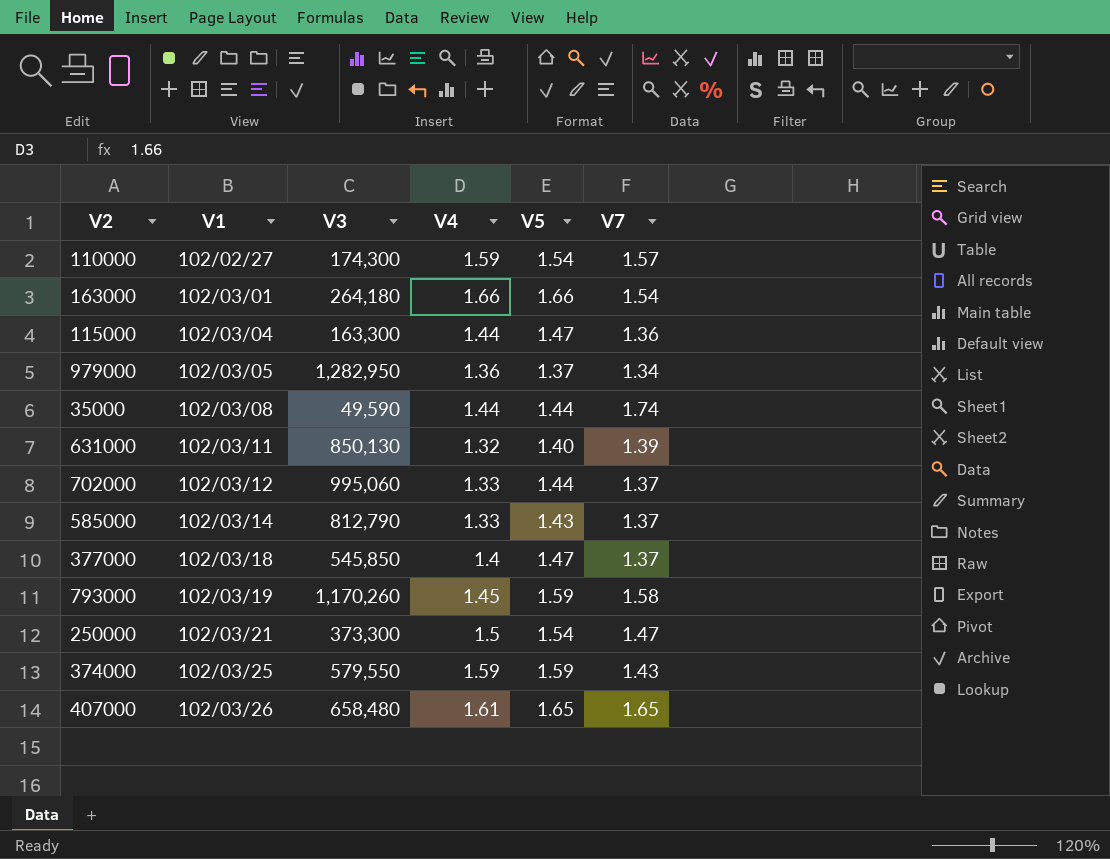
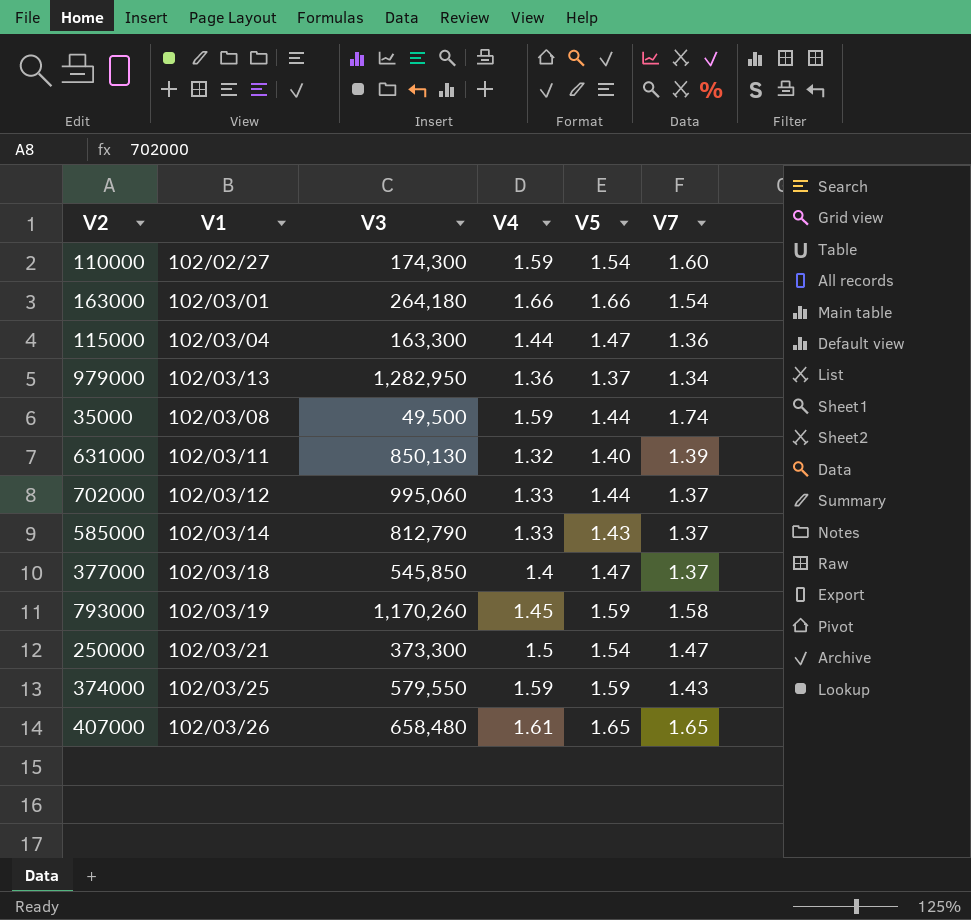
110000 | V7: 1.57 -> 1.60
979000 | V1: 102/03/05 -> 102/03/13
35000 | V3: 49,590 -> 49,500
35000 | V4: 1.44 -> 1.59

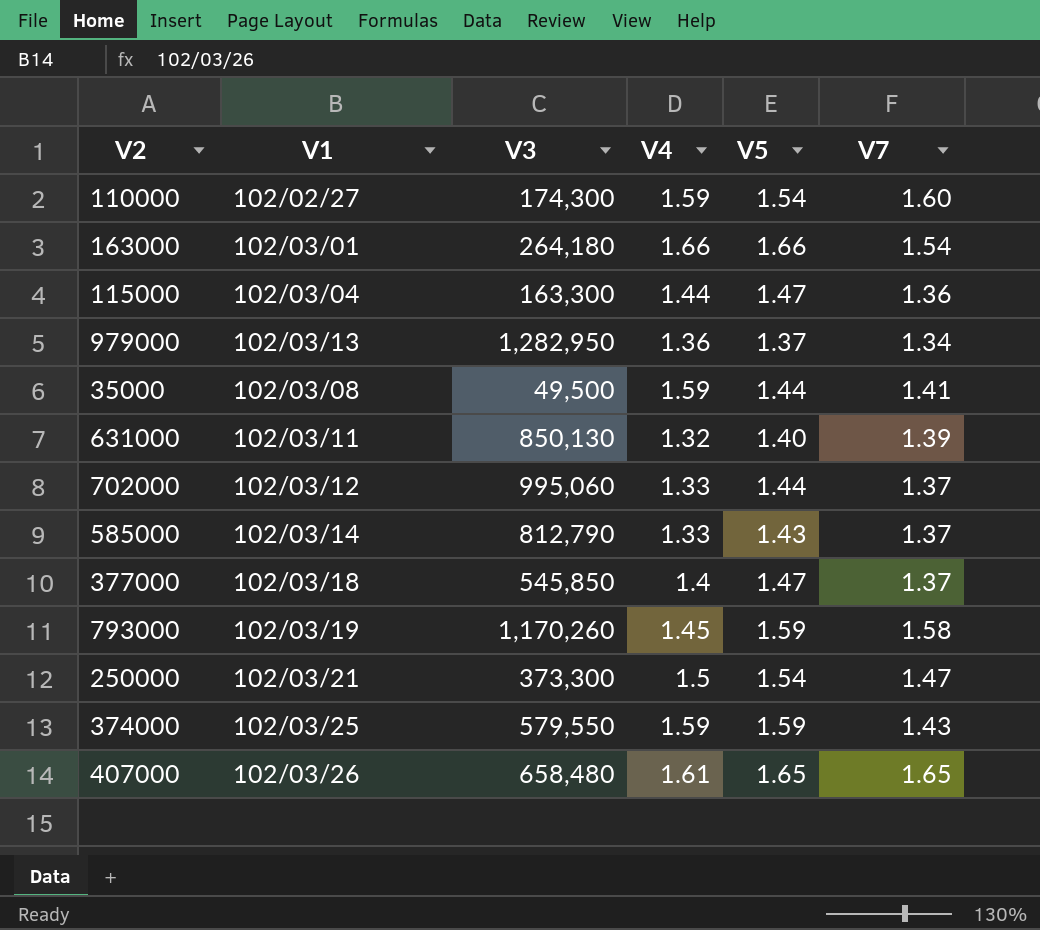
35000 | V7: 1.74 -> 1.41

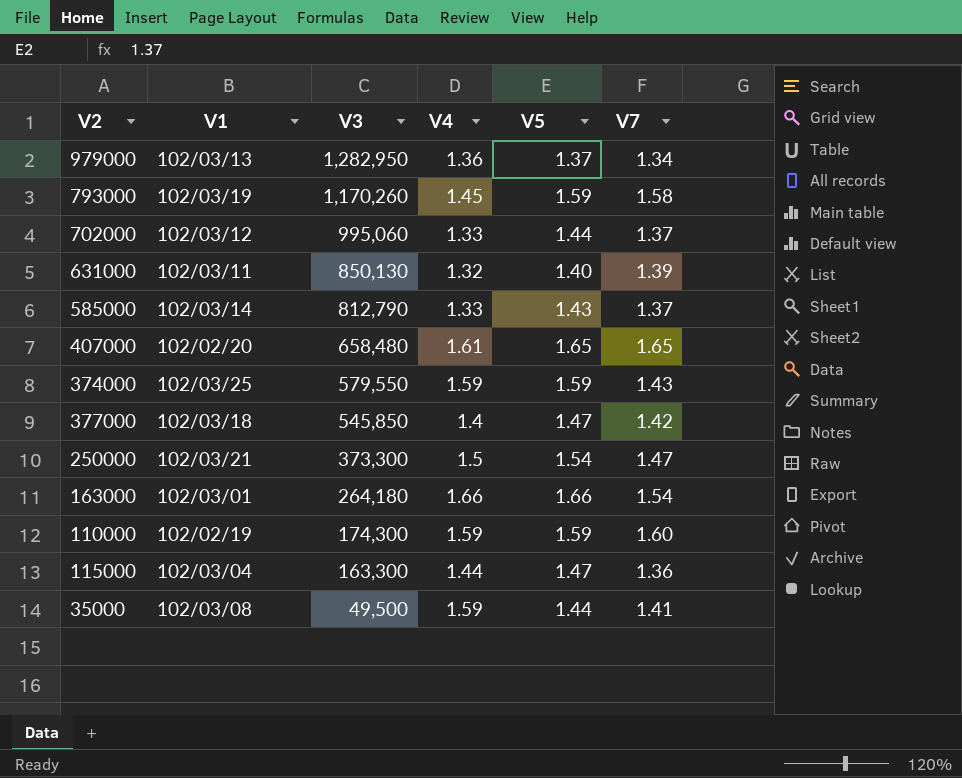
row order: none -> V3 descending
407000 | V1: 102/03/26 -> 102/02/20
377000 | V7: 1.37 -> 1.42
110000 | V1: 102/02/27 -> 102/02/19
110000 | V5: 1.54 -> 1.59

